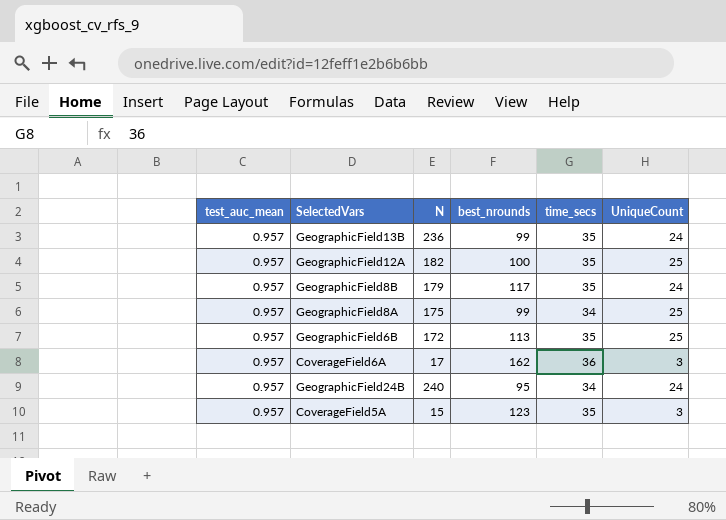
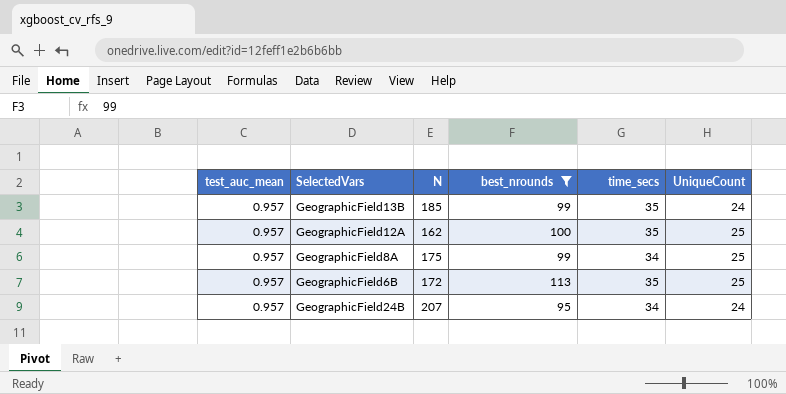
filter: none -> best_nrounds <= 113
GeographicField13B | N: 236 -> 185
GeographicField12A | N: 182 -> 162
GeographicField24B | N: 240 -> 207

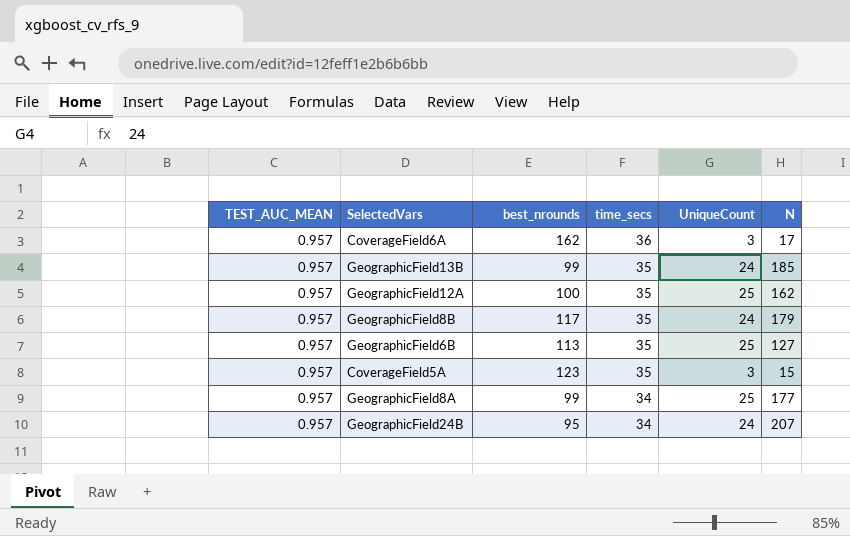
filter: best_nrounds <= 113 -> none
row order: none -> time_secs descending
column name: test_auc_mean -> TEST_AUC_MEAN
column N | position: 3 -> 6
GeographicField6B | N: 172 -> 127
GeographicField8A | N: 175 -> 177

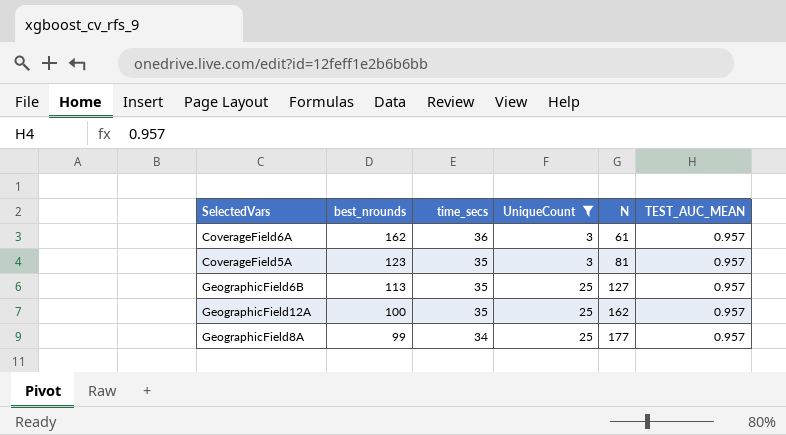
filter: none -> UniqueCount != 24
row order: time_secs descending -> best_nrounds descending
column TEST_AUC_MEAN | position: 1 -> 6
CoverageField6A | N: 17 -> 61
CoverageField5A | N: 15 -> 81

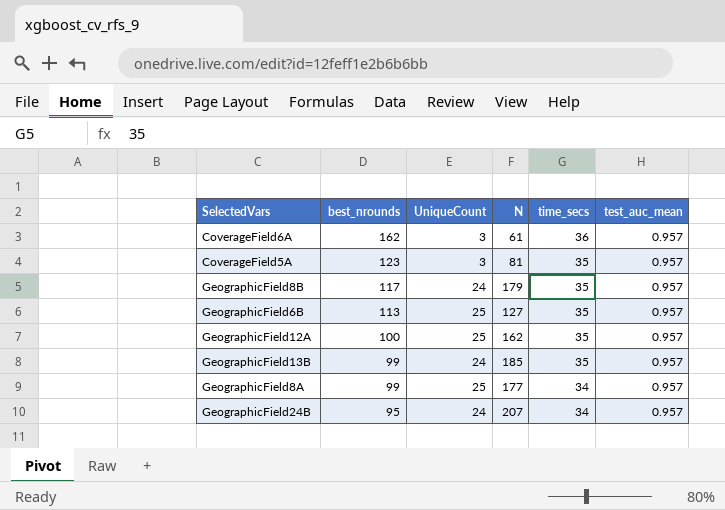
filter: UniqueCount != 24 -> none
column time_secs | position: 3 -> 5
column name: TEST_AUC_MEAN -> test_auc_mean

